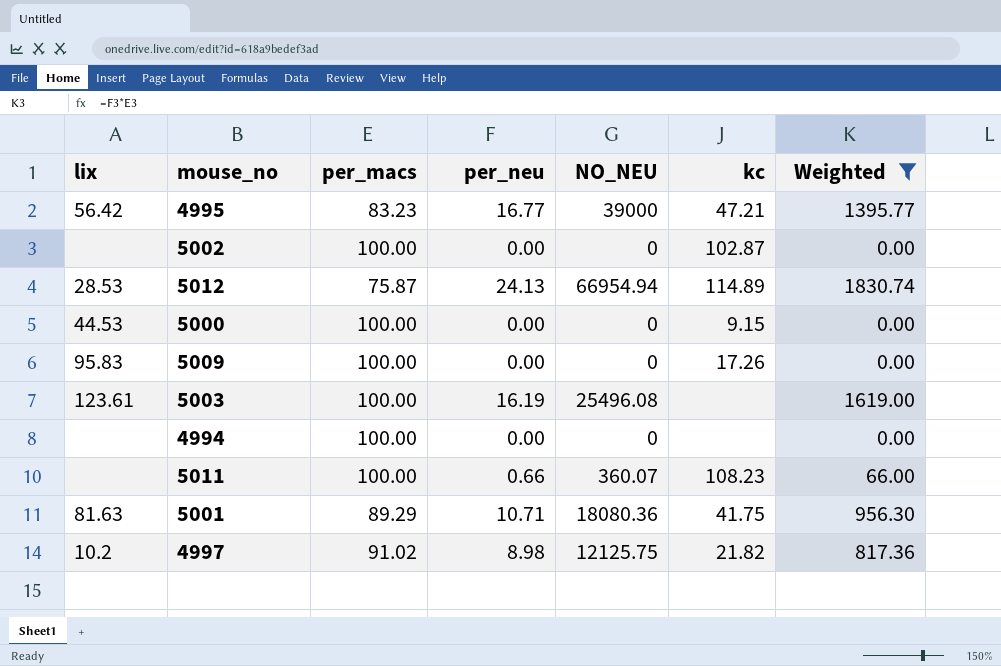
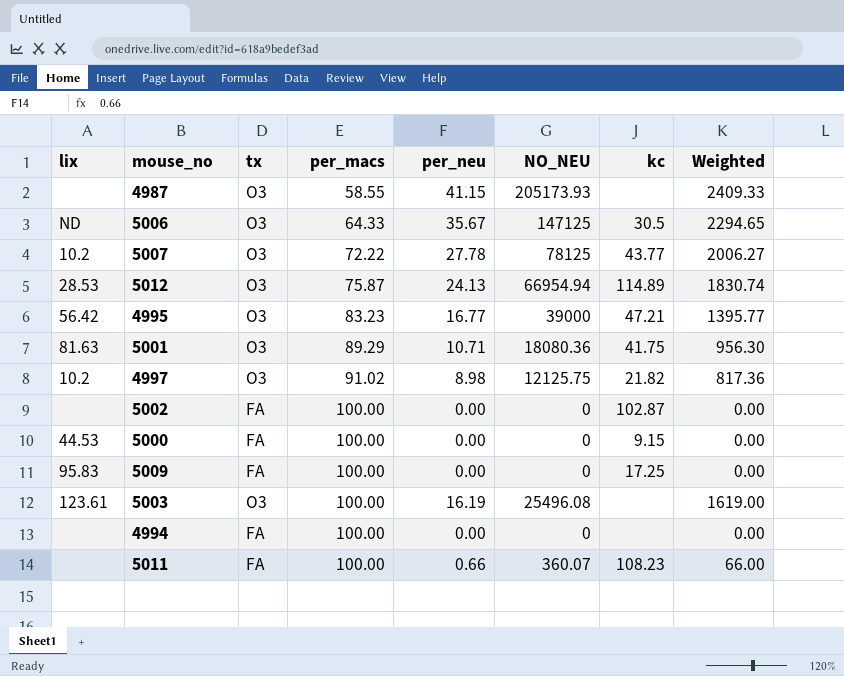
filter: Weighted <= 1830.74 -> none
row order: none -> per_macs ascending
column tx | position: none -> 3
5009 | kc: 17.26 -> 17.25

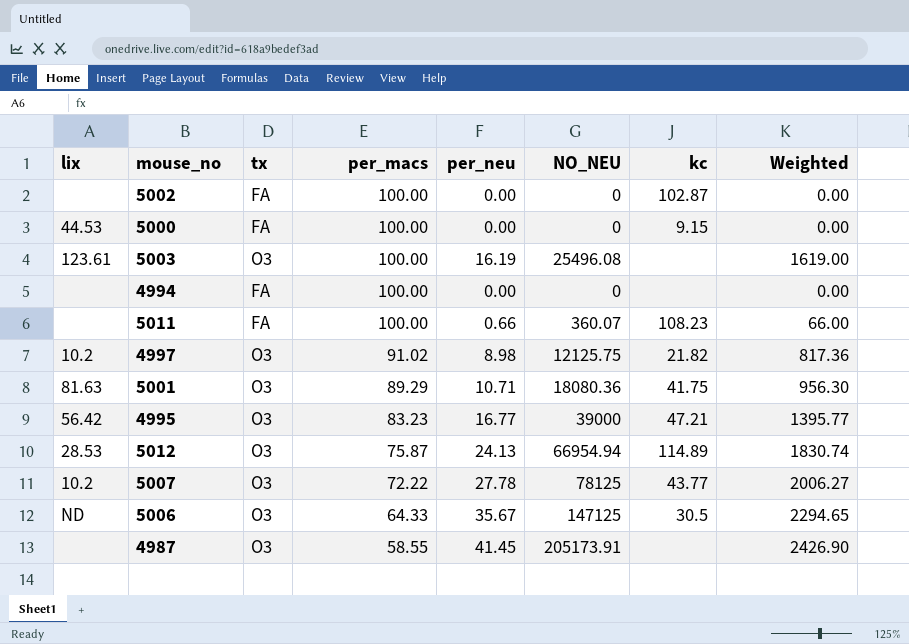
row order: per_macs ascending -> per_macs descending
row 5009: 95.83 | FA | 100.00 | 0.00 | 0 | 17.25 | 0.00 -> none
4987 | per_neu: 41.15 -> 41.45
4987 | NO_NEU: 205173.93 -> 205173.91
4987 | Weighted: 2409.33 -> 2426.90

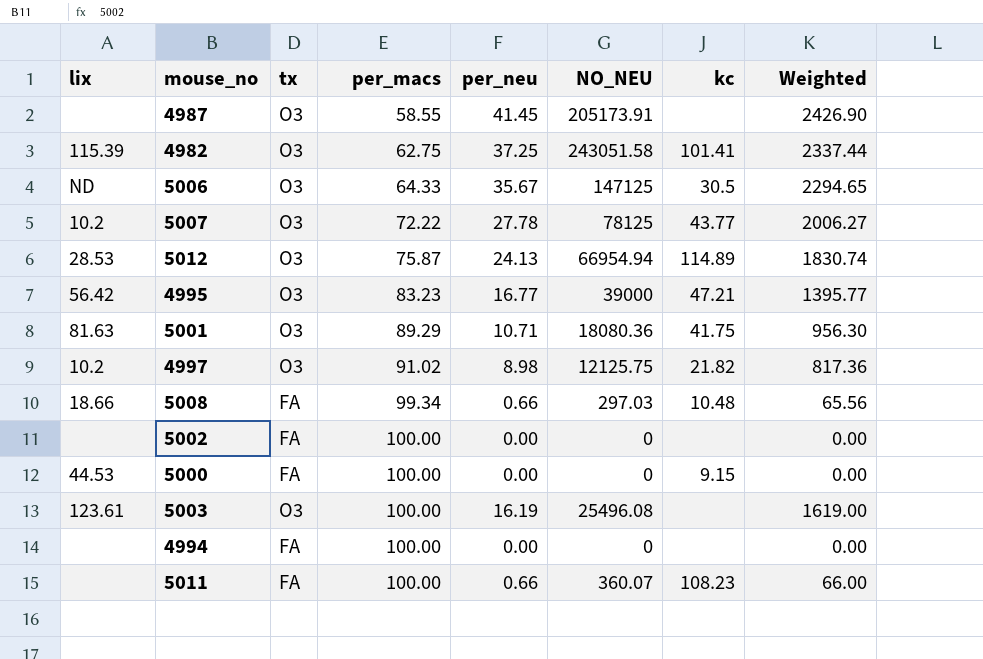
row order: per_macs descending -> per_macs ascending
row 4982: none -> 115.39 | O3 | 62.75 | 37.25 | 243051.58 | 101.41 | 2337.44
row 5008: none -> 18.66 | FA | 99.34 | 0.66 | 297.03 | 10.48 | 65.56
5002 | kc: 102.87 -> none

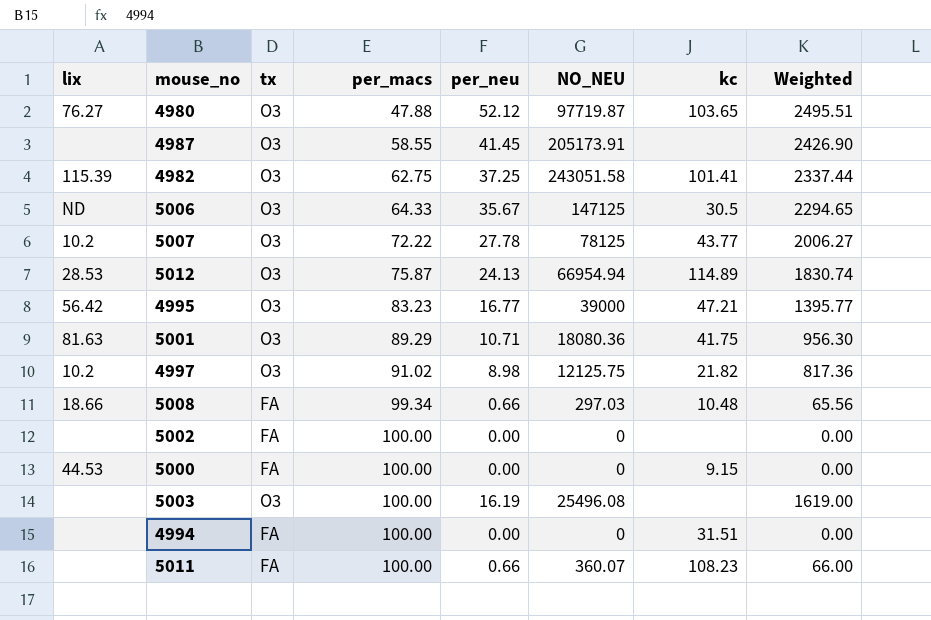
row 4980: none -> 76.27 | O3 | 47.88 | 52.12 | 97719.87 | 103.65 | 2495.51
5003 | lix: 123.61 -> none
4994 | kc: none -> 31.51

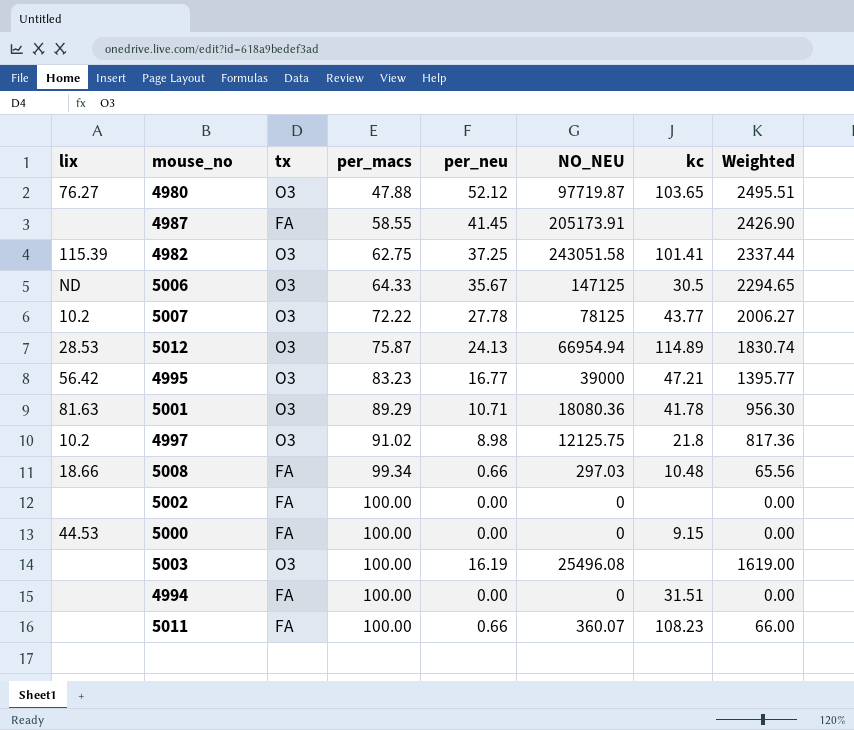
4987 | tx: O3 -> FA
5001 | kc: 41.75 -> 41.78
4997 | kc: 21.82 -> 21.8

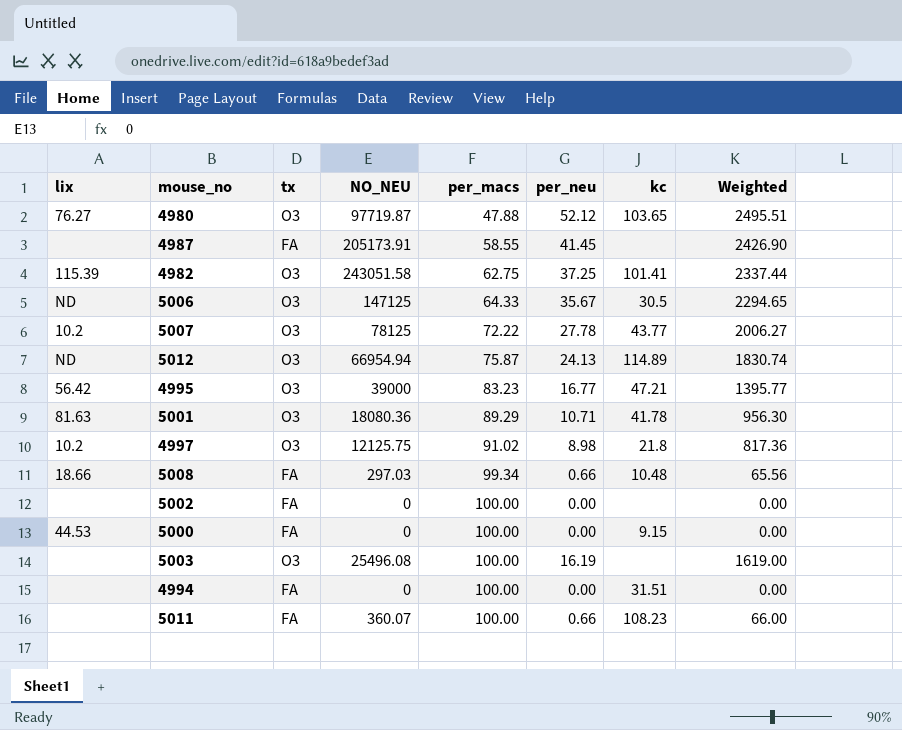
column NO_NEU | position: 6 -> 4
5012 | lix: 28.53 -> ND

